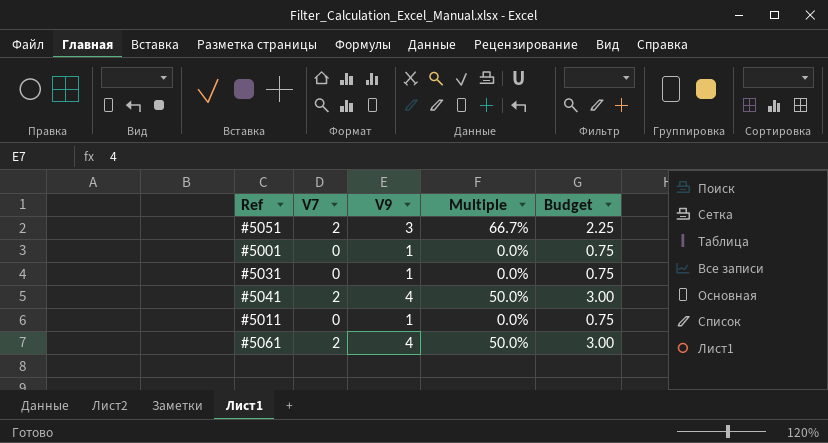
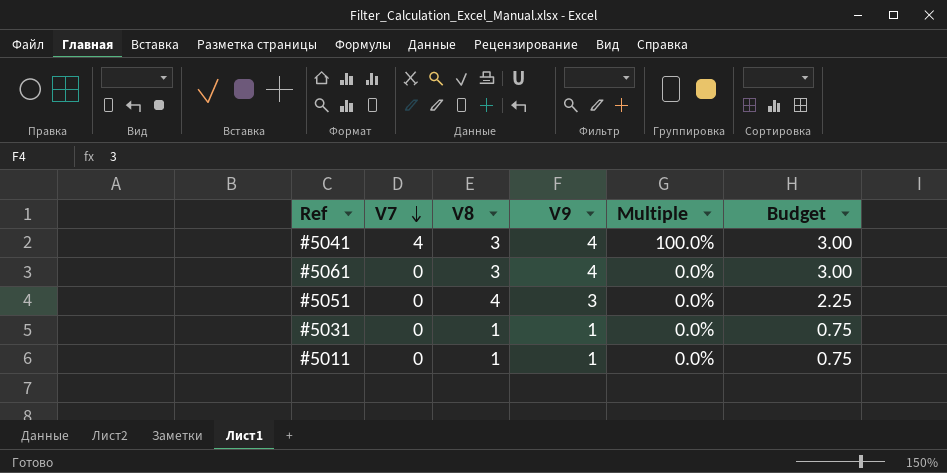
row order: none -> V7 descending
column V8 | position: none -> 3
row #5001: 0 | 1 | 0.0% | 0.75 -> none
#5041 | V7: 2 -> 4
#5041 | Multiple: 50.0% -> 100.0%
#5061 | V7: 2 -> 0
#5061 | Multiple: 50.0% -> 0.0%
#5051 | V7: 2 -> 0
#5051 | Multiple: 66.7% -> 0.0%

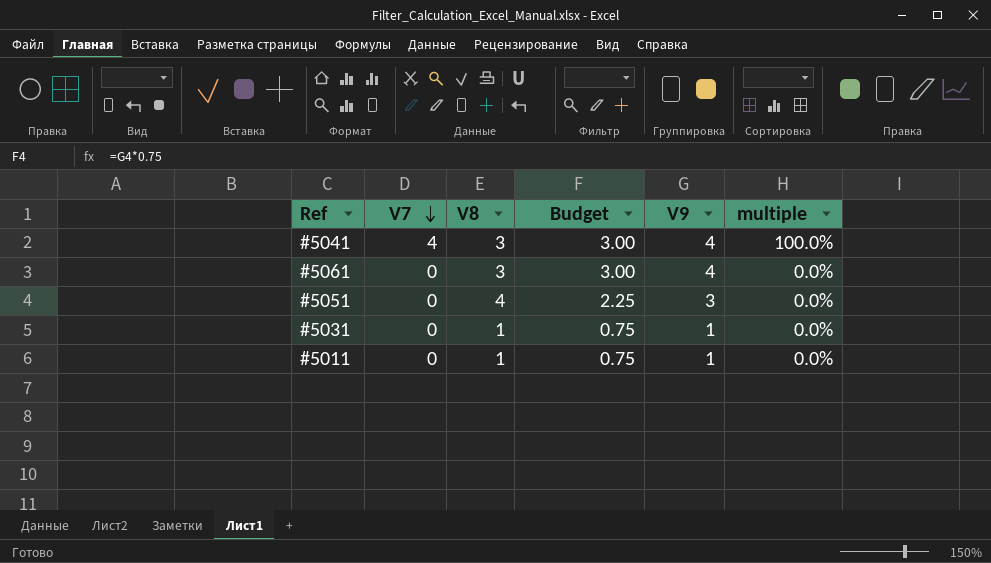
column Budget | position: 6 -> 4
column name: Multiple -> multiple

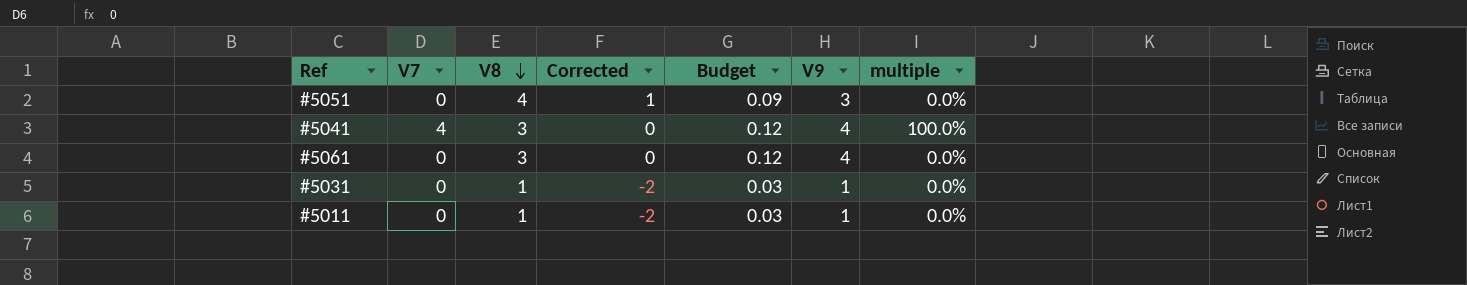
row order: V7 descending -> V8 descending
column Corrected | formula: none -> [V8] - 3
column Budget | formula: [V9] * 0.75 -> [V9] * 0.03

